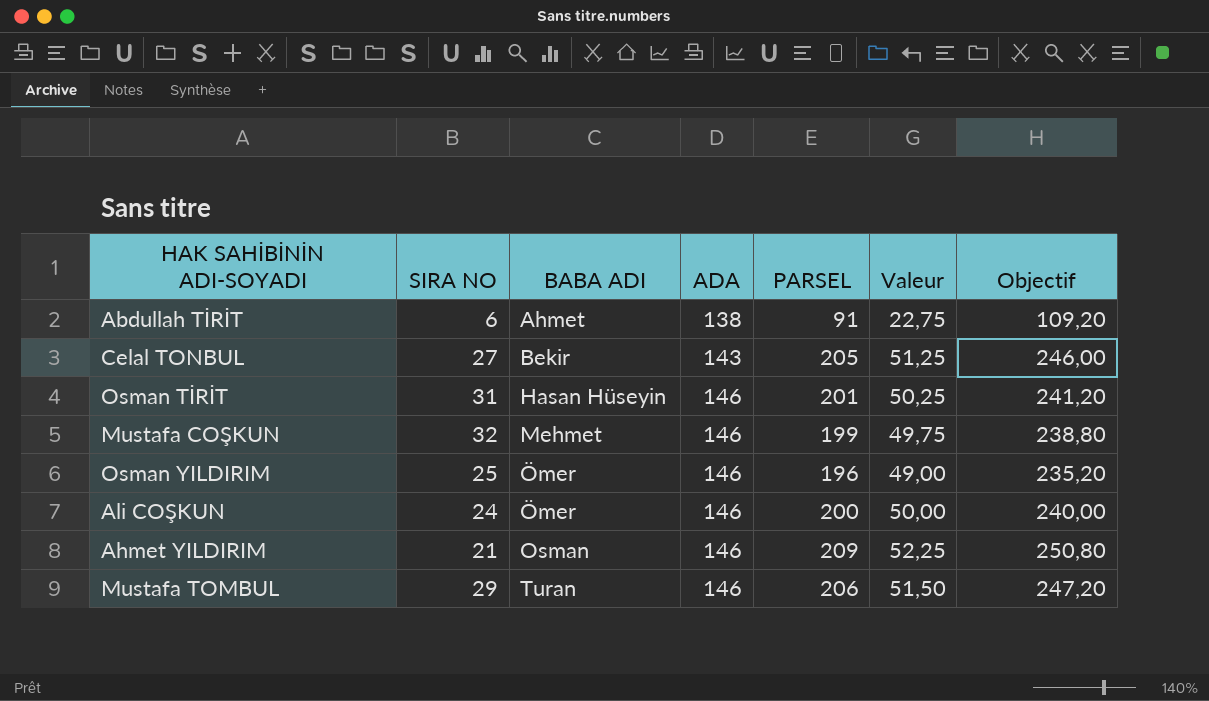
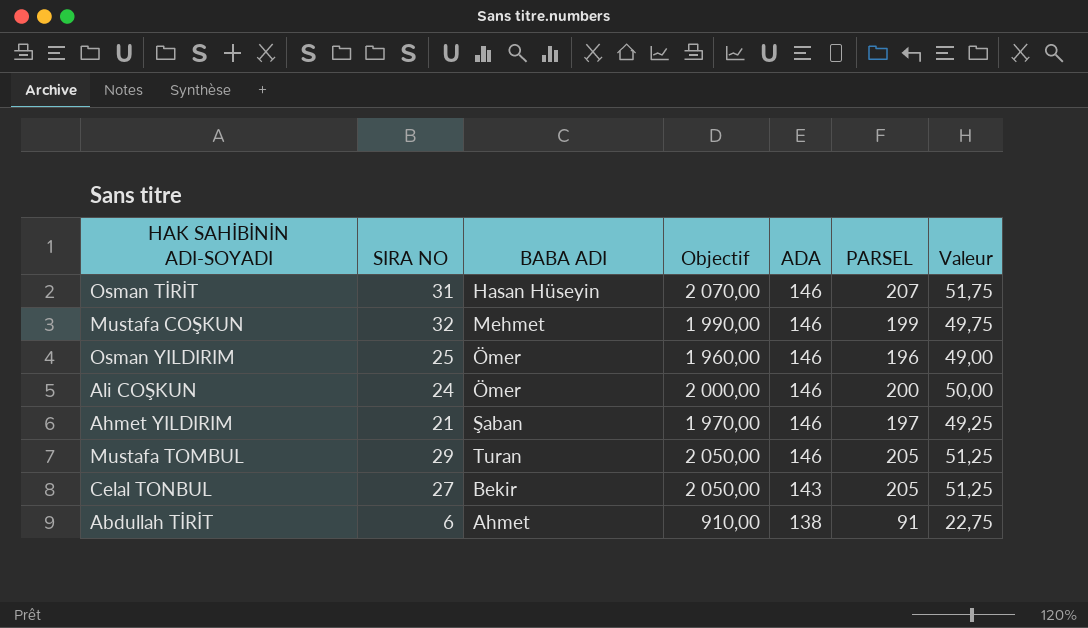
row order: BABA ADI ascending -> ADA descending
column Objectif | formula: [PARSEL] * 1,2 -> [PARSEL] * 10
column Objectif | position: 7 -> 4
Osman TİRİT | PARSEL: 201 -> 207
Osman TİRİT | Valeur: 50,25 -> 51,75
Ahmet YILDIRIM | BABA ADI: Osman -> Şaban
Ahmet YILDIRIM | PARSEL: 209 -> 197
Ahmet YILDIRIM | Valeur: 52,25 -> 49,25
Mustafa TOMBUL | PARSEL: 206 -> 205
Mustafa TOMBUL | Valeur: 51,50 -> 51,25

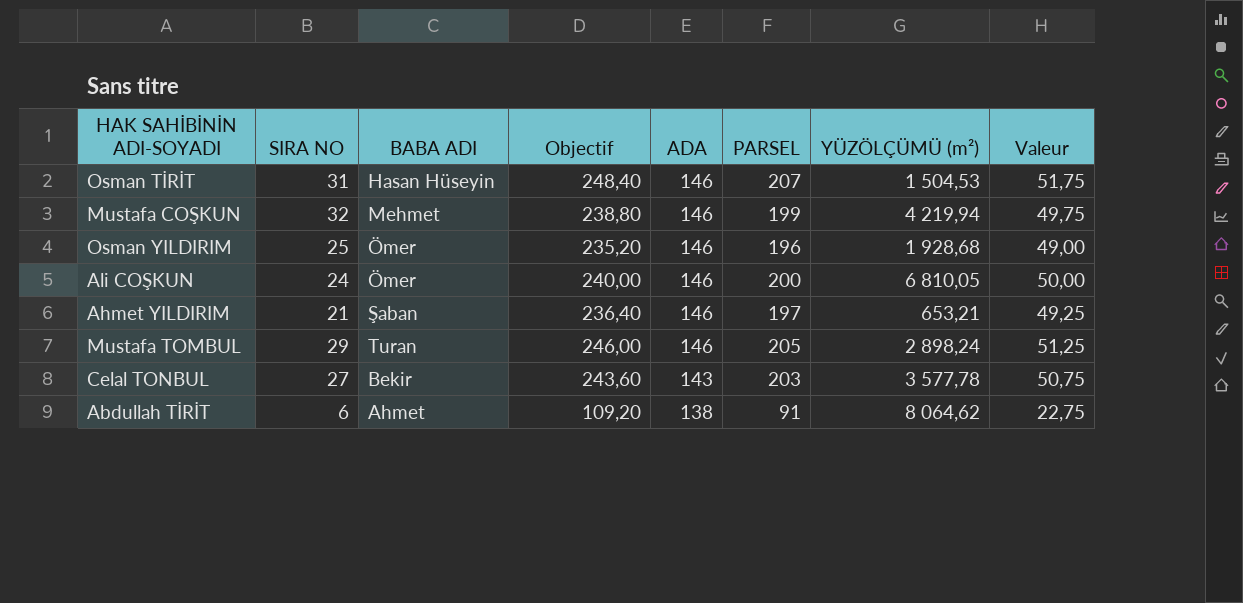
column Objectif | formula: [PARSEL] * 10 -> [PARSEL] * 1,2
column YÜZÖLÇÜMÜ (m²) | position: none -> 7
Celal TONBUL | PARSEL: 205 -> 203
Celal TONBUL | Valeur: 51,25 -> 50,75

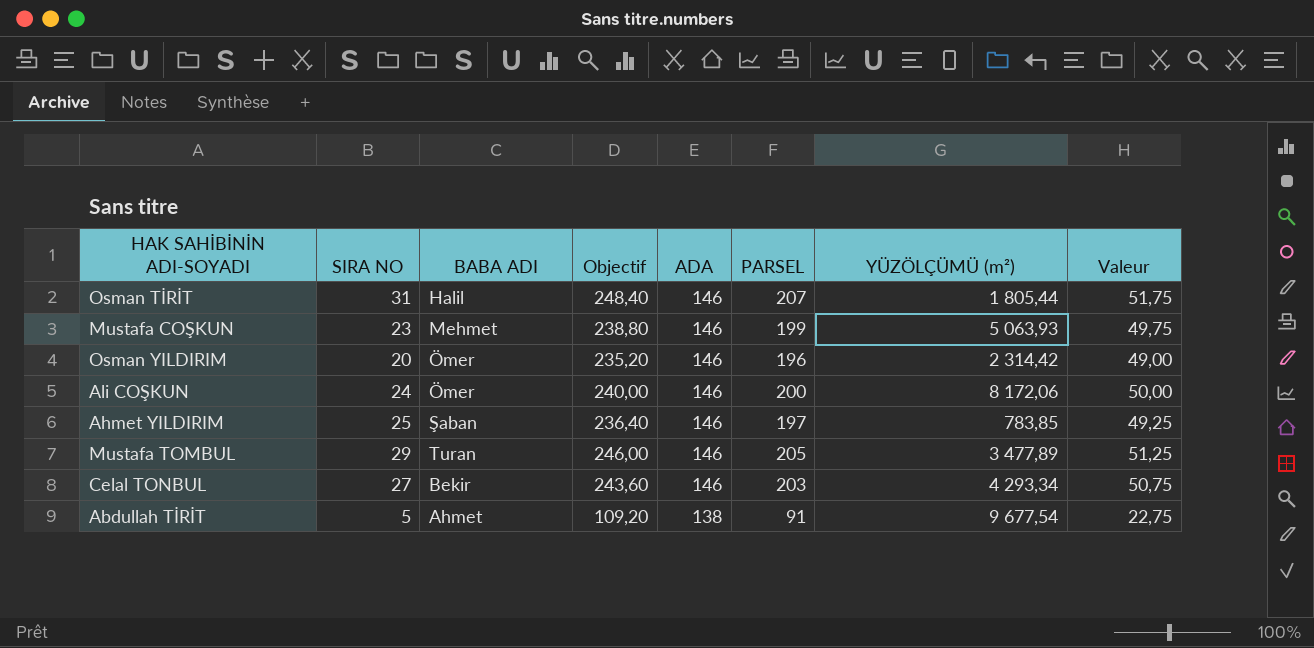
Osman TİRİT | BABA ADI: Hasan Hüseyin -> Halil
Osman TİRİT | YÜZÖLÇÜMÜ (m²): 1 504,53 -> 1 805,44
Mustafa COŞKUN | SIRA NO: 32 -> 23
Mustafa COŞKUN | YÜZÖLÇÜMÜ (m²): 4 219,94 -> 5 063,93
Osman YILDIRIM | SIRA NO: 25 -> 20
Osman YILDIRIM | YÜZÖLÇÜMÜ (m²): 1 928,68 -> 2 314,42
Ali COŞKUN | YÜZÖLÇÜMÜ (m²): 6 810,05 -> 8 172,06
Ahmet YILDIRIM | SIRA NO: 21 -> 25
Ahmet YILDIRIM | YÜZÖLÇÜMÜ (m²): 653,21 -> 783,85
Mustafa TOMBUL | YÜZÖLÇÜMÜ (m²): 2 898,24 -> 3 477,89
Celal TONBUL | ADA: 143 -> 146
Celal TONBUL | YÜZÖLÇÜMÜ (m²): 3 577,78 -> 4 293,34
Abdullah TİRİT | SIRA NO: 6 -> 5
Abdullah TİRİT | YÜZÖLÇÜMÜ (m²): 8 064,62 -> 9 677,54

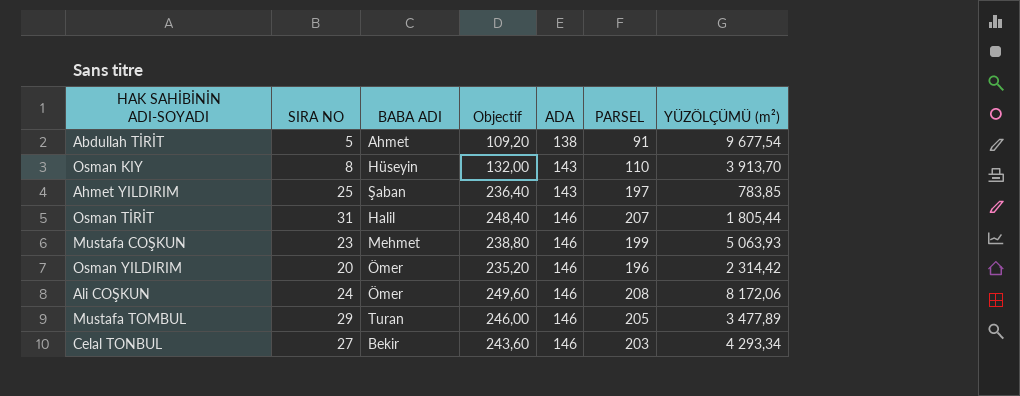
row order: ADA descending -> ADA ascending
column Valeur | formula: [PARSEL] * 0,25 -> none
row Osman KIY: none -> 8 | Hüseyin | 132,00 | 143 | 110 | 3 913,70
Ahmet YILDIRIM | ADA: 146 -> 143
Ali COŞKUN | Objectif: 240,00 -> 249,60
Ali COŞKUN | PARSEL: 200 -> 208

